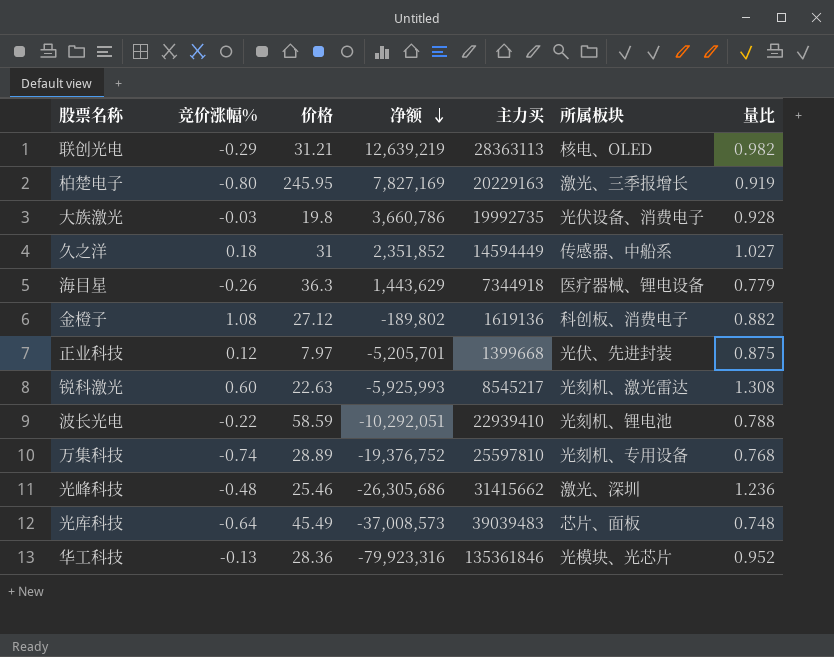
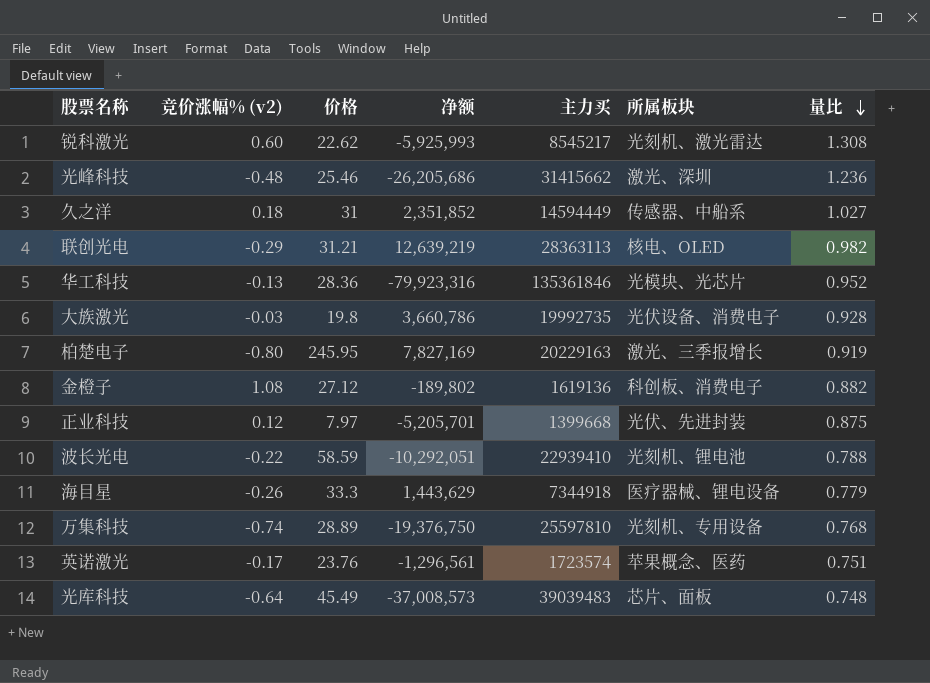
row order: 净额 descending -> 量比 descending
column name: 竞价涨幅% -> 竞价涨幅% (v2)
锐科激光 | 价格: 22.63 -> 22.62
光峰科技 | 净额: -26,305,686 -> -26,205,686
海目星 | 价格: 36.3 -> 33.3
万集科技 | 净额: -19,376,752 -> -19,376,750
row 英诺激光: none -> -0.17 | 23.76 | -1,296,561 | 1723574 | 苹果概念、医药 | 0.751

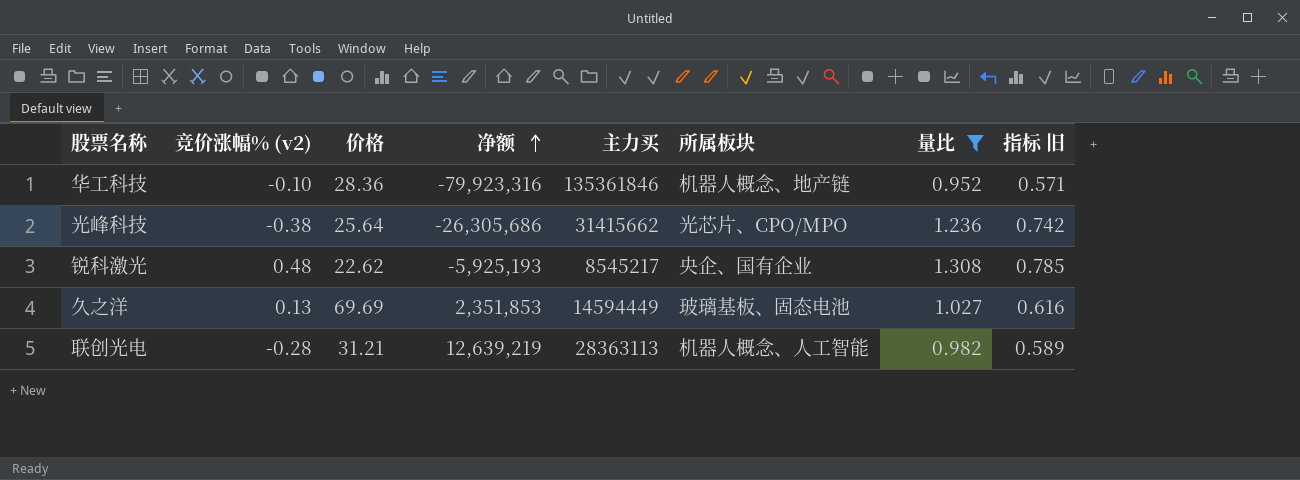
filter: none -> 量比 >= 0.952
row order: 量比 descending -> 净额 ascending
column 指标 旧 | formula: none -> [量比] * 0.6
华工科技 | 竞价涨幅% (v2): -0.13 -> -0.10
华工科技 | 所属板块: 光模块、光芯片 -> 机器人概念、地产链
光峰科技 | 竞价涨幅% (v2): -0.48 -> -0.38
光峰科技 | 价格: 25.46 -> 25.64
光峰科技 | 净额: -26,205,686 -> -26,305,686
光峰科技 | 所属板块: 激光、深圳 -> 光芯片、CPO/MPO
锐科激光 | 竞价涨幅% (v2): 0.60 -> 0.48
锐科激光 | 净额: -5,925,993 -> -5,925,193
锐科激光 | 所属板块: 光刻机、激光雷达 -> 央企、国有企业
久之洋 | 竞价涨幅% (v2): 0.18 -> 0.13
久之洋 | 价格: 31 -> 69.69
久之洋 | 净额: 2,351,852 -> 2,351,853
久之洋 | 所属板块: 传感器、中船系 -> 玻璃基板、固态电池
联创光电 | 竞价涨幅% (v2): -0.29 -> -0.28
联创光电 | 所属板块: 核电、OLED -> 机器人概念、人工智能

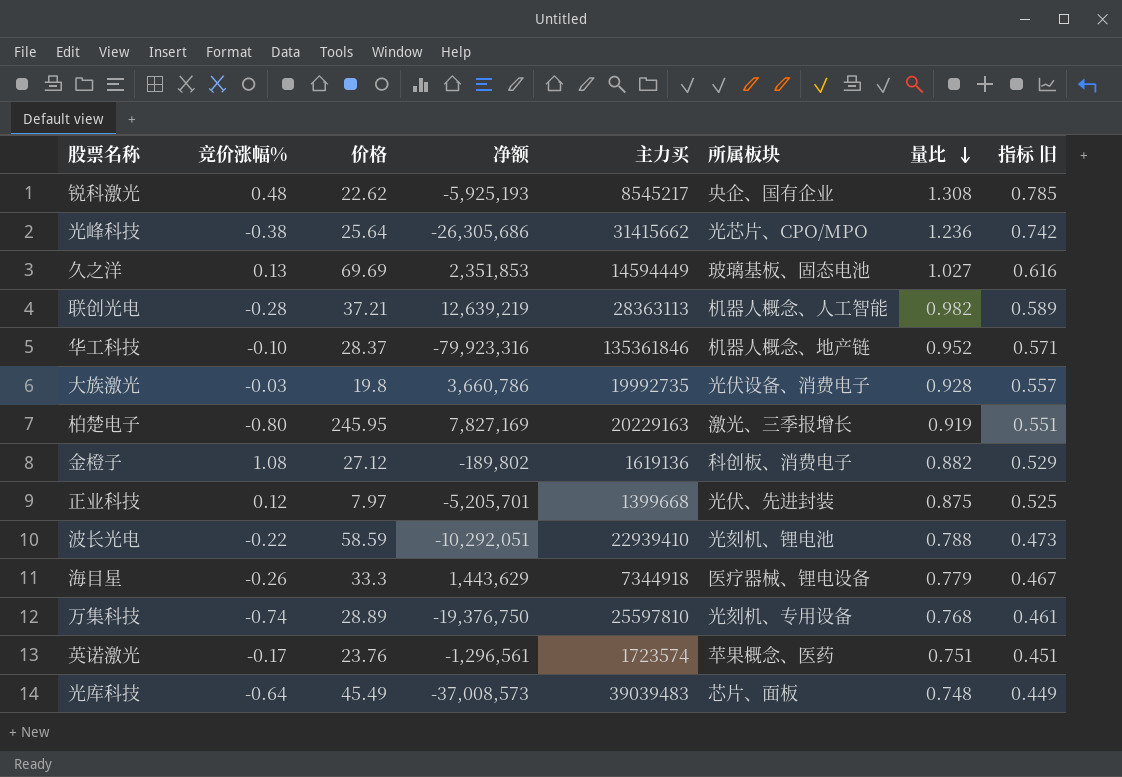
filter: 量比 >= 0.952 -> none
row order: 净额 ascending -> 量比 descending
column name: 竞价涨幅% (v2) -> 竞价涨幅%
联创光电 | 价格: 31.21 -> 37.21
华工科技 | 价格: 28.36 -> 28.37

